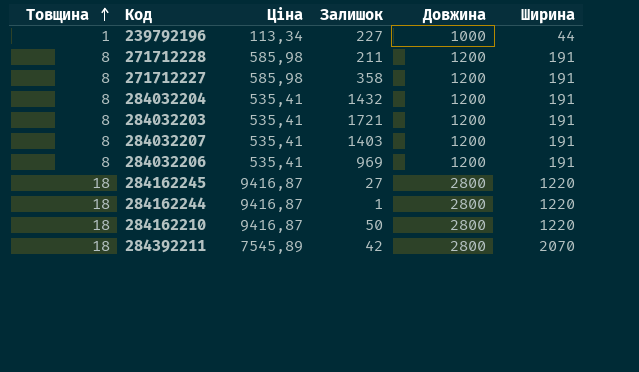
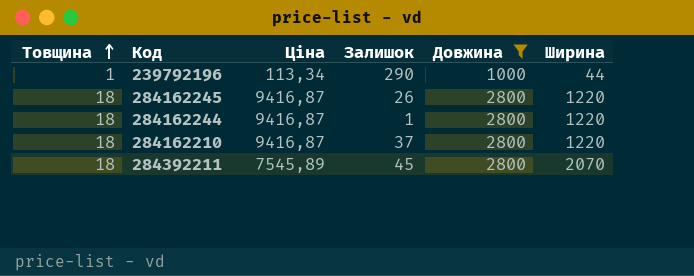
filter: none -> Довжина != 1200
239792196 | Залишок: 227 -> 290
284162245 | Залишок: 27 -> 26
284162210 | Залишок: 50 -> 37
284392211 | Залишок: 42 -> 45

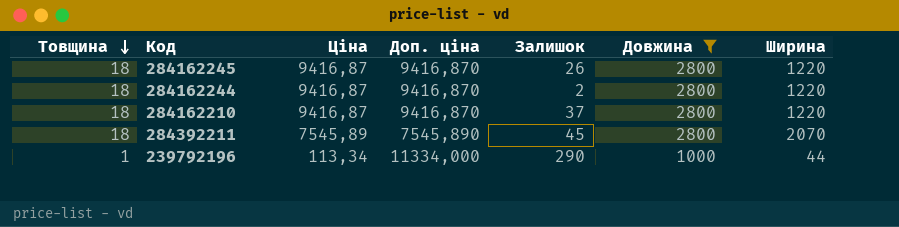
row order: Товщина ascending -> Товщина descending
column Доп. ціна | position: none -> 4
284162244 | Залишок: 1 -> 2

